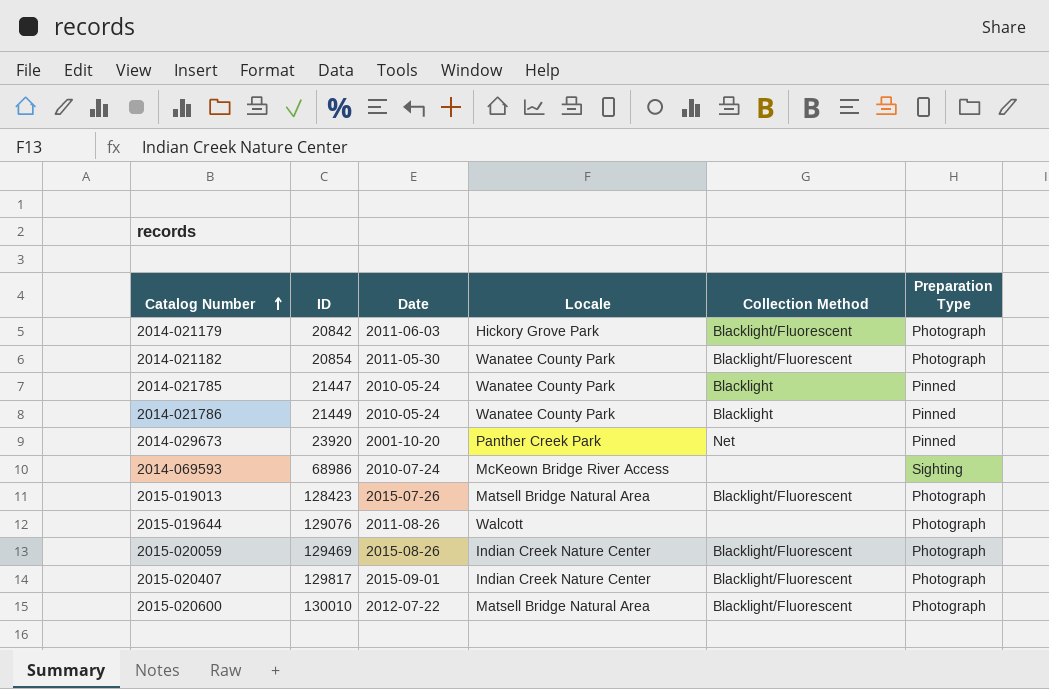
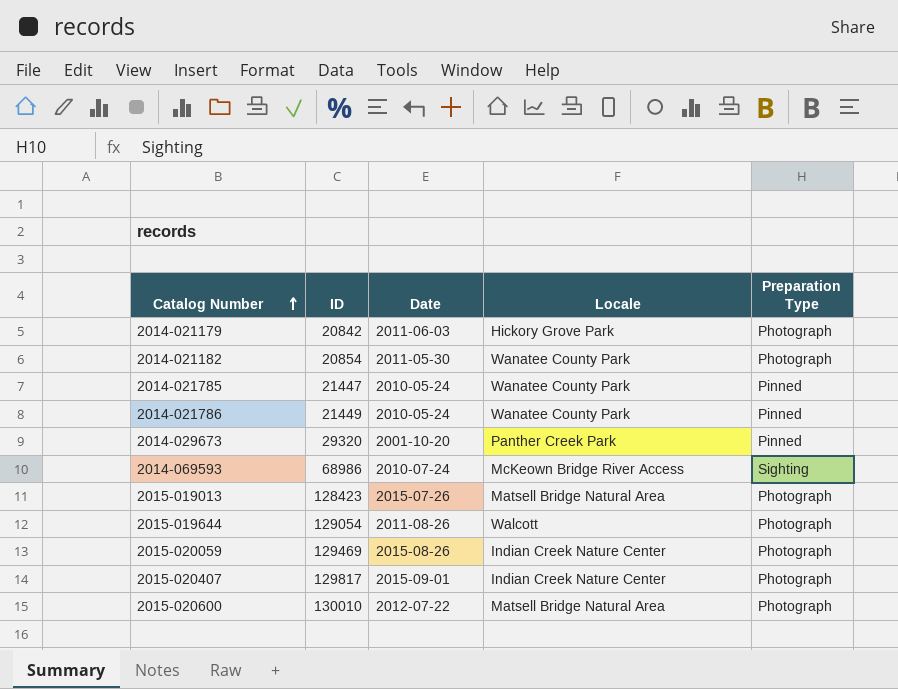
column Collection Method | position: 5 -> none
2014-029673 | ID: 23920 -> 29320
2015-019644 | ID: 129076 -> 129054

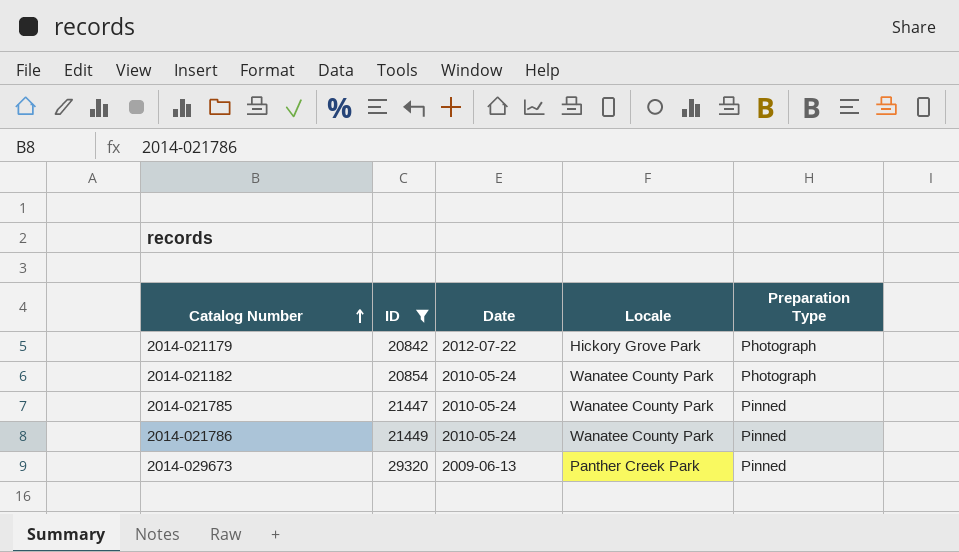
filter: none -> ID <= 29320
2014-021179 | Date: 2011-06-03 -> 2012-07-22
2014-021182 | Date: 2011-05-30 -> 2010-05-24
2014-029673 | Date: 2001-10-20 -> 2009-06-13

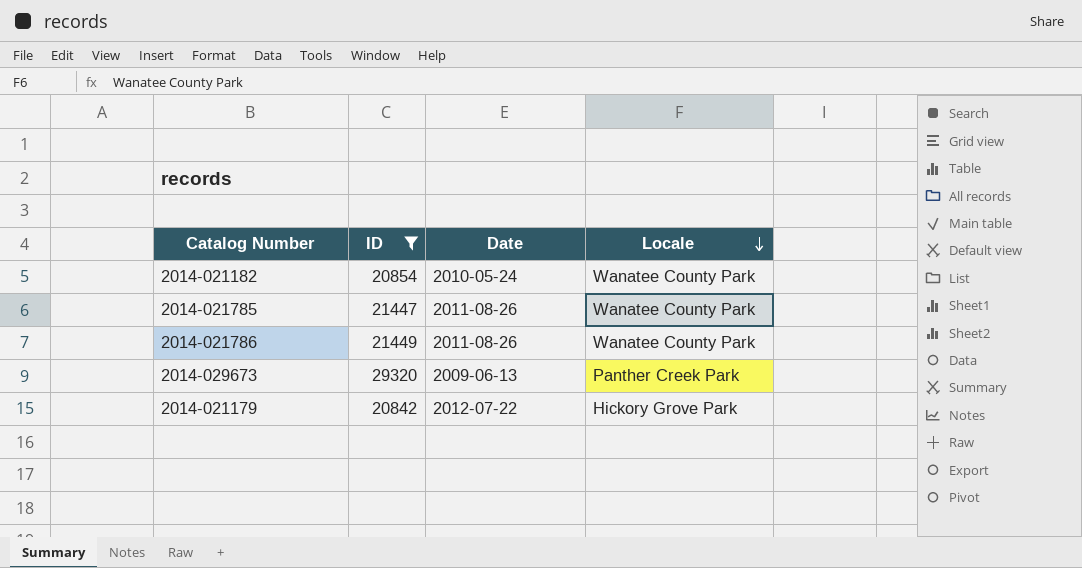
row order: Catalog Number ascending -> Locale descending
column Preparation Type | position: 5 -> none
2014-021785 | Date: 2010-05-24 -> 2011-08-26
2014-021786 | Date: 2010-05-24 -> 2011-08-26

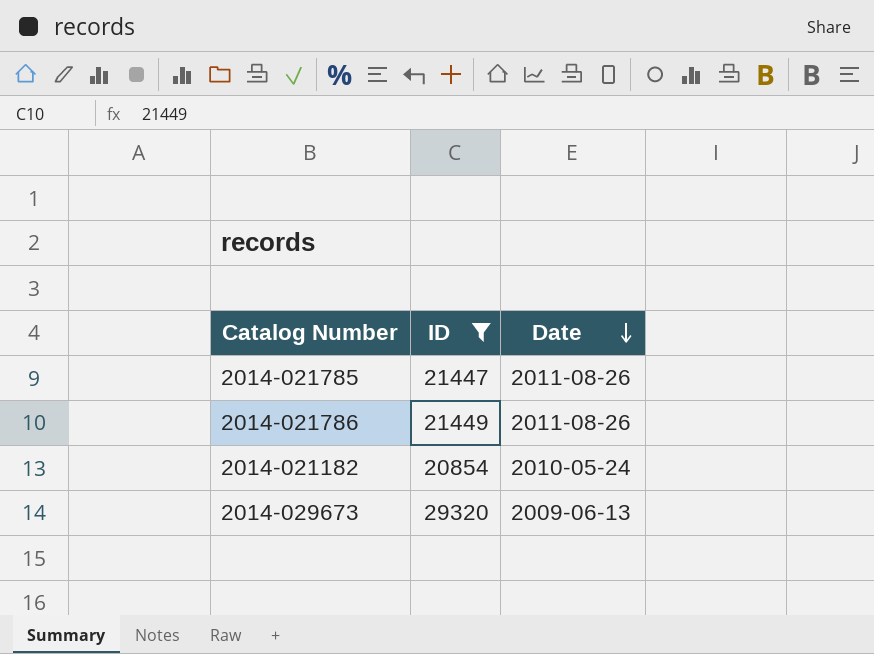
row order: Locale descending -> Date descending
column Locale | position: 4 -> none
row 2014-021179: 20842 | 2012-07-22 | Hickory Grove Park -> none

